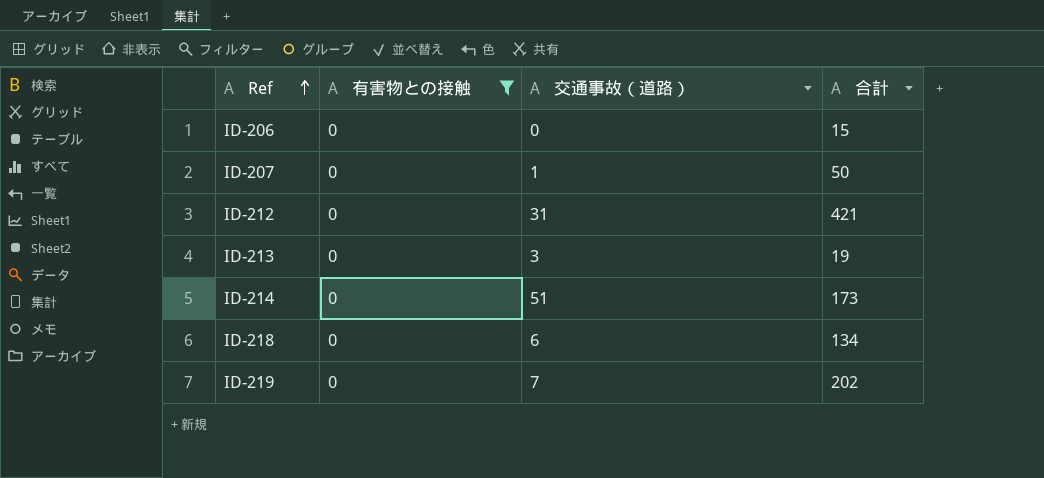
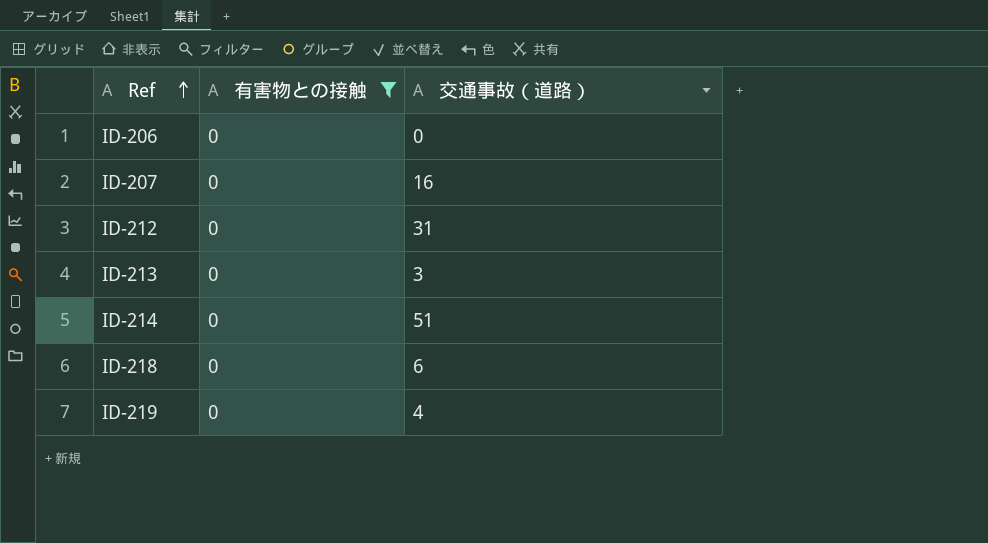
column 合計 | position: 4 -> none
ID-207 | 交通事故（道路）: 1 -> 16
ID-219 | 交通事故（道路）: 7 -> 4

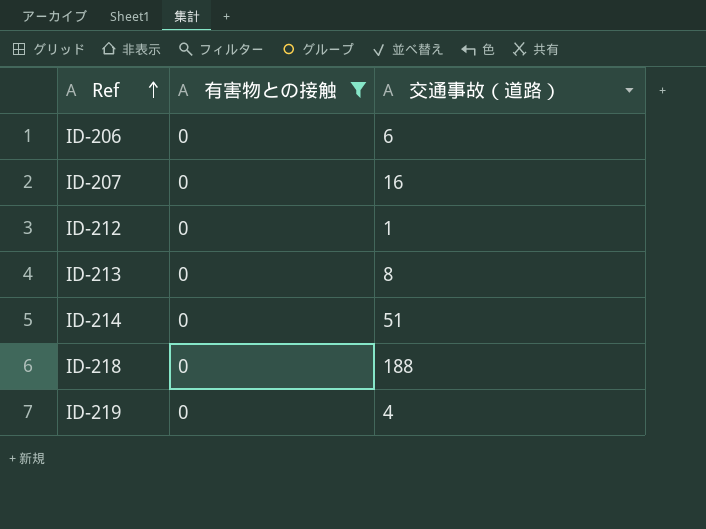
ID-206 | 交通事故（道路）: 0 -> 6
ID-212 | 交通事故（道路）: 31 -> 1
ID-213 | 交通事故（道路）: 3 -> 8
ID-218 | 交通事故（道路）: 6 -> 188

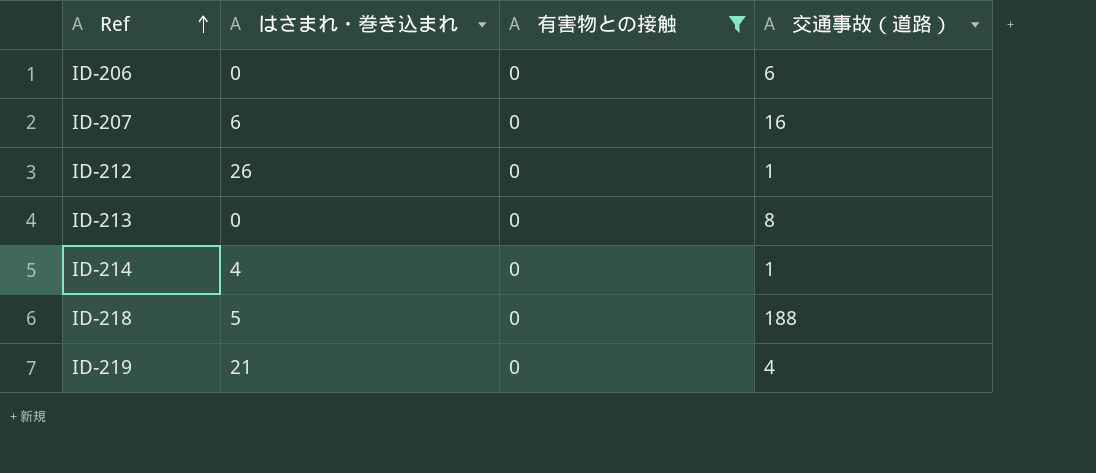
column はさまれ・巻き込まれ | position: none -> 2
ID-214 | 交通事故（道路）: 51 -> 1

